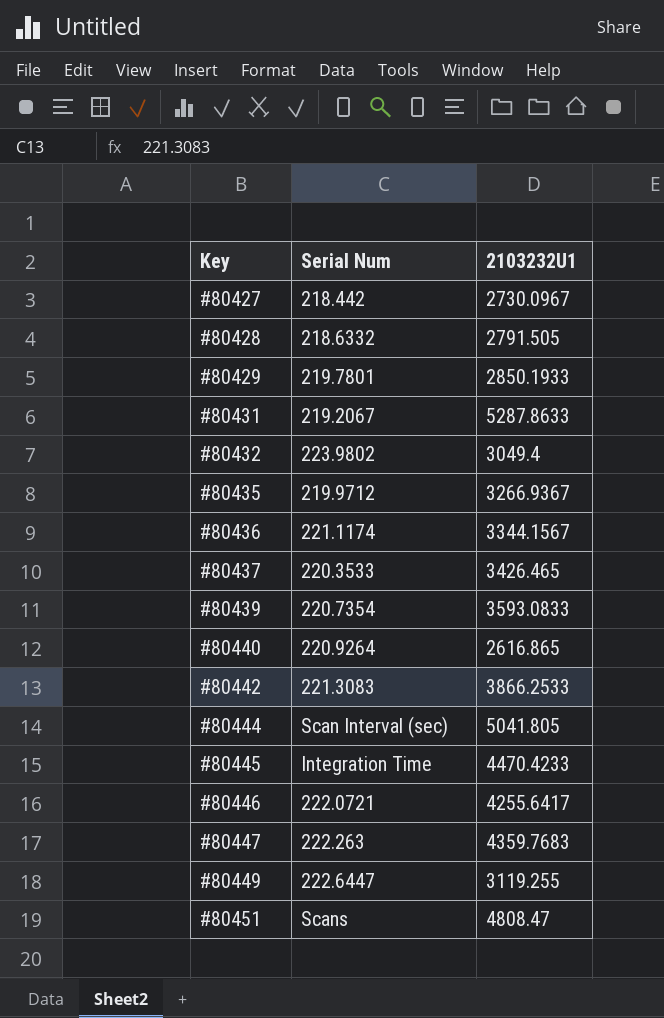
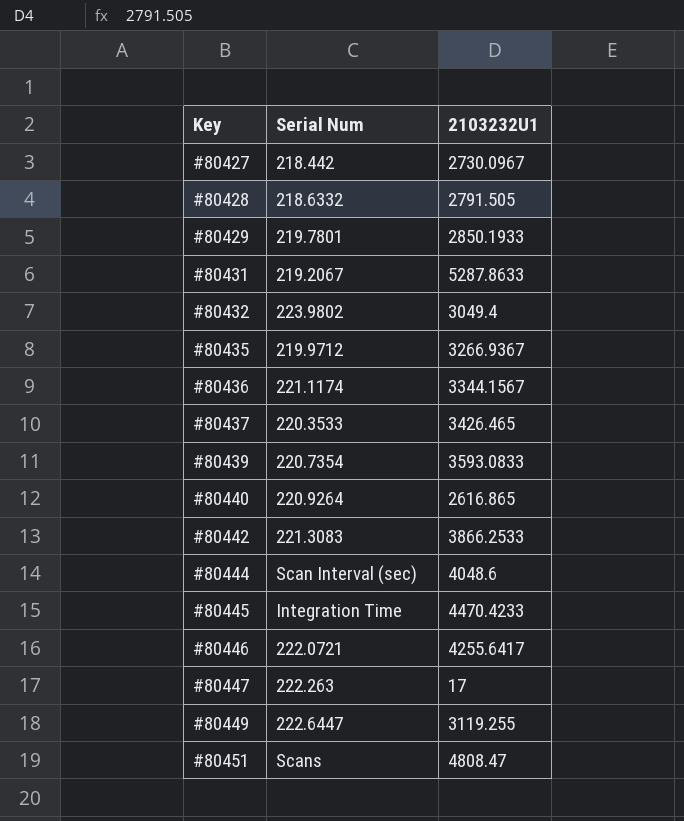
#80444 | 2103232U1: 5041.805 -> 4048.6
#80447 | 2103232U1: 4359.7683 -> 17

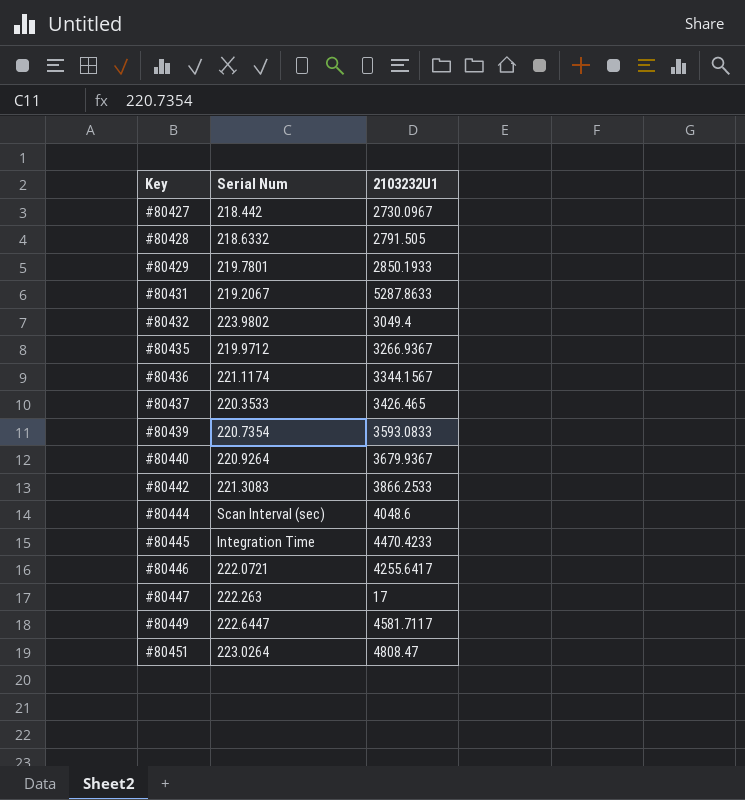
#80440 | 2103232U1: 2616.865 -> 3679.9367
#80449 | 2103232U1: 3119.255 -> 4581.7117
#80451 | Serial Num: Scans -> 223.0264

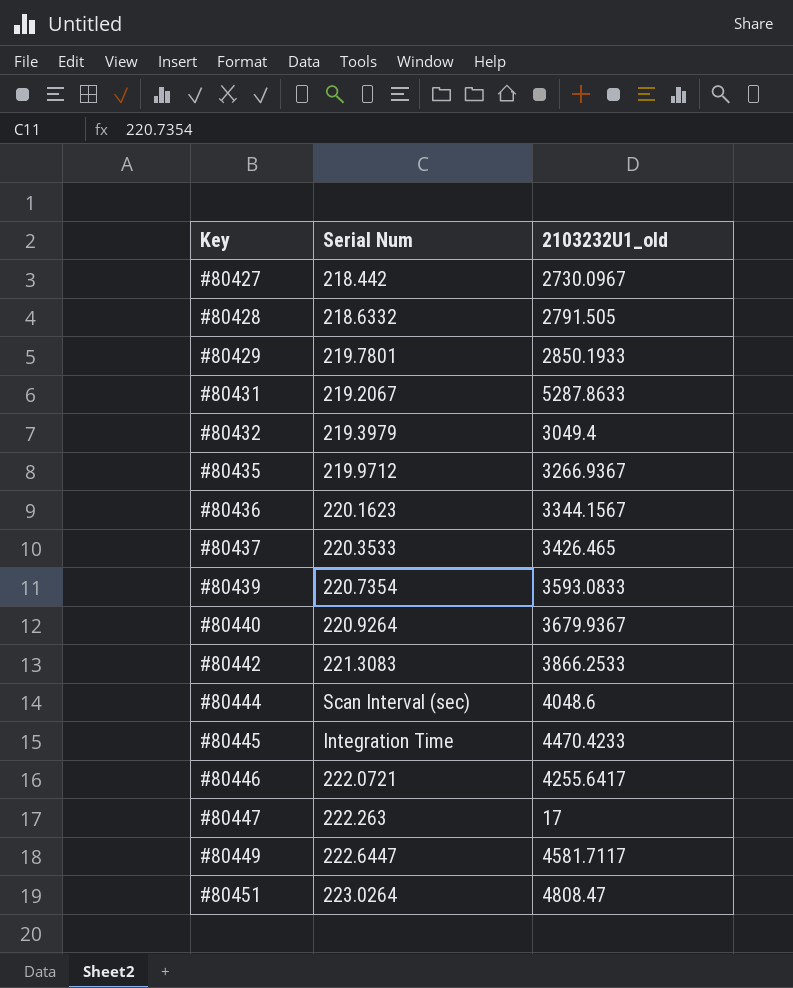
column name: 2103232U1 -> 2103232U1_old
#80432 | Serial Num: 223.9802 -> 219.3979
#80436 | Serial Num: 221.1174 -> 220.1623

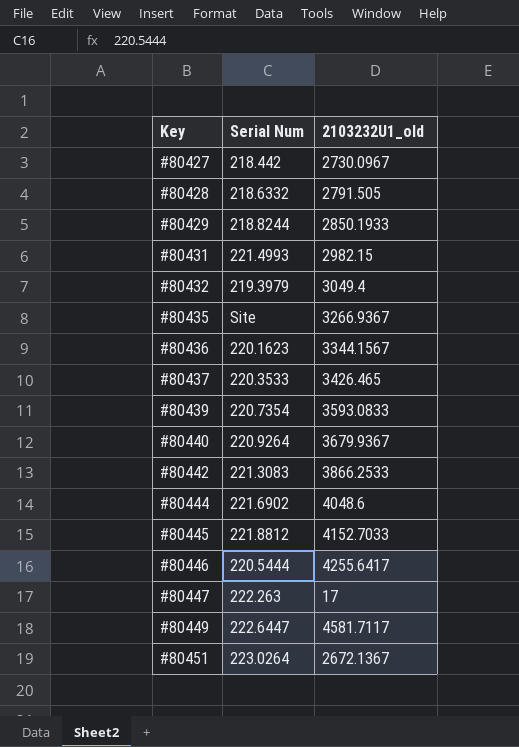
#80429 | Serial Num: 219.7801 -> 218.8244
#80431 | Serial Num: 219.2067 -> 221.4993
#80431 | 2103232U1_old: 5287.8633 -> 2982.15
#80435 | Serial Num: 219.9712 -> Site
#80444 | Serial Num: Scan Interval (sec) -> 221.6902
#80445 | Serial Num: Integration Time -> 221.8812
#80445 | 2103232U1_old: 4470.4233 -> 4152.7033
#80446 | Serial Num: 222.0721 -> 220.5444
#80451 | 2103232U1_old: 4808.47 -> 2672.1367

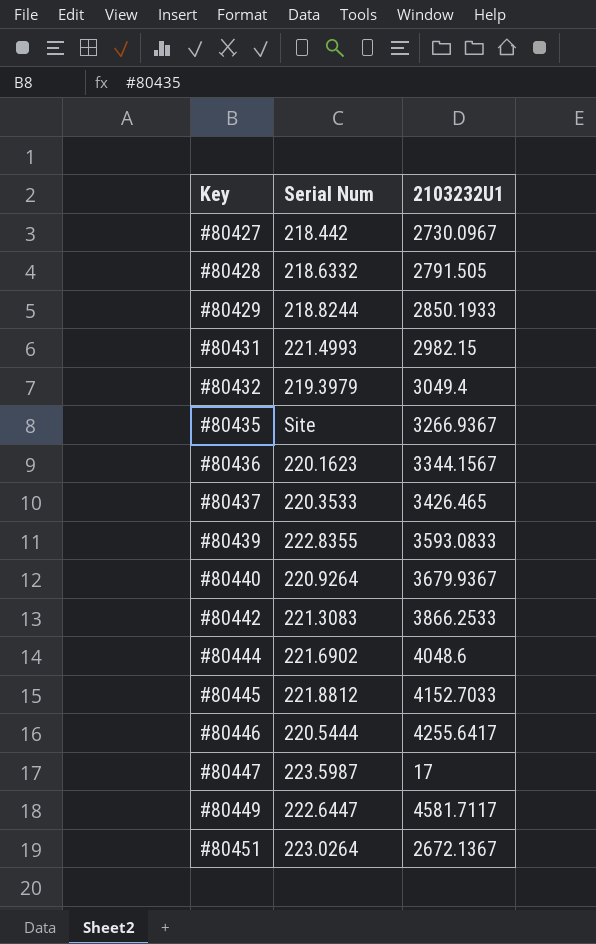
column name: 2103232U1_old -> 2103232U1
#80439 | Serial Num: 220.7354 -> 222.8355
#80447 | Serial Num: 222.263 -> 223.5987

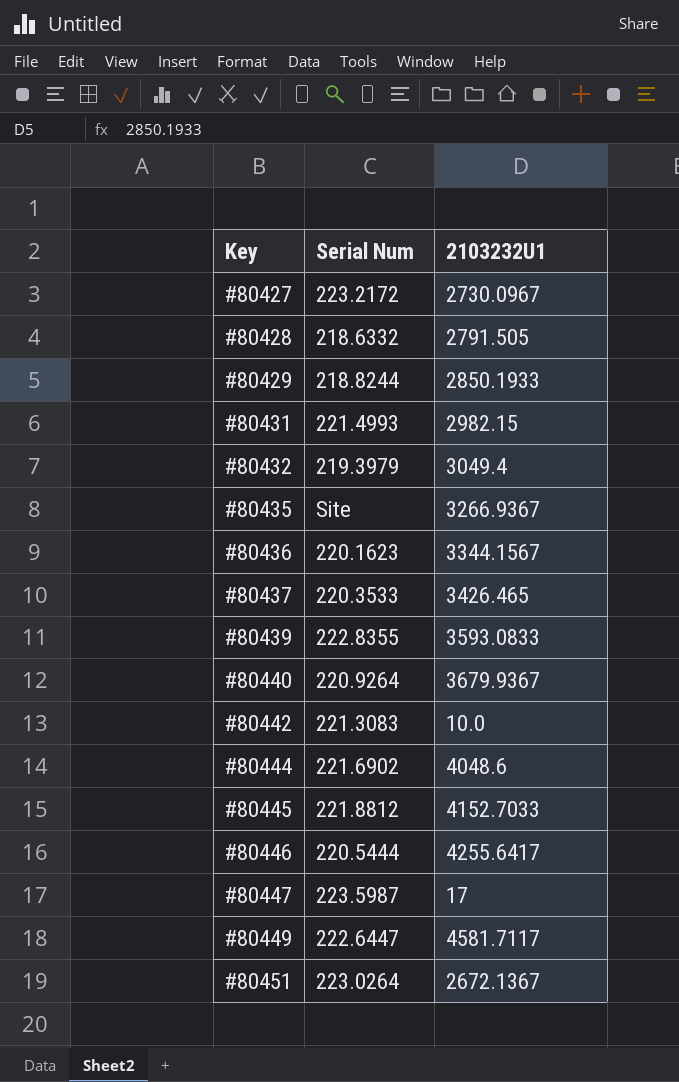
#80427 | Serial Num: 218.442 -> 223.2172
#80442 | 2103232U1: 3866.2533 -> 10.0

